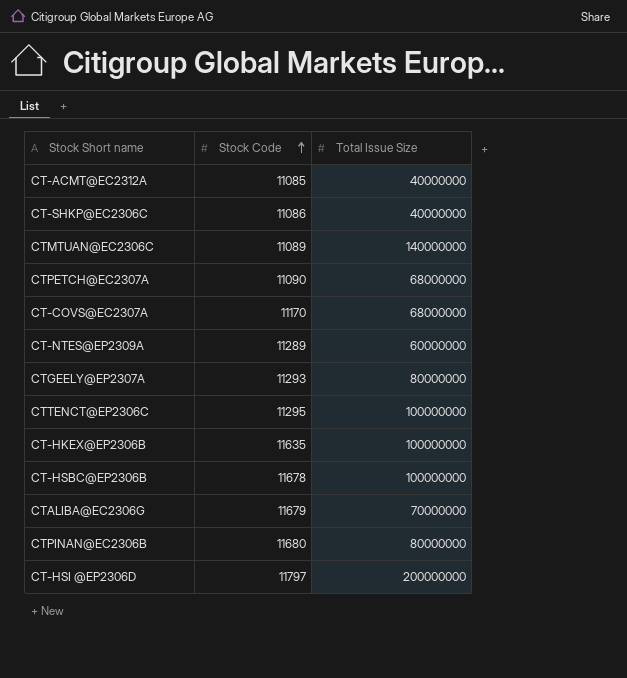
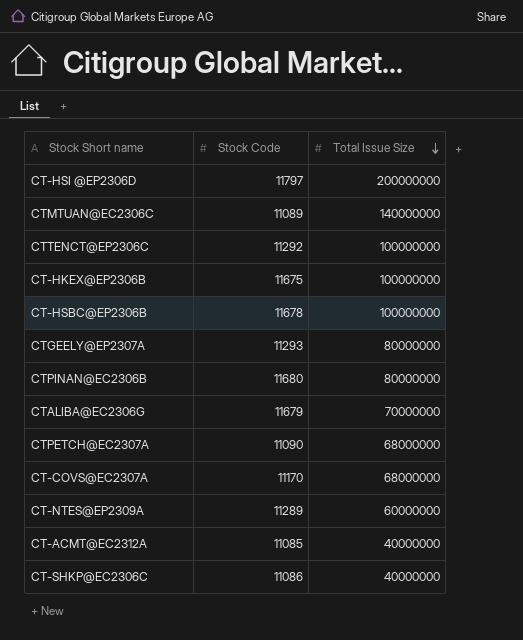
row order: Stock Code ascending -> Total Issue Size descending
CTTENCT@EP2306C | Stock Code: 11295 -> 11292
CT-HKEX@EP2306B | Stock Code: 11635 -> 11675

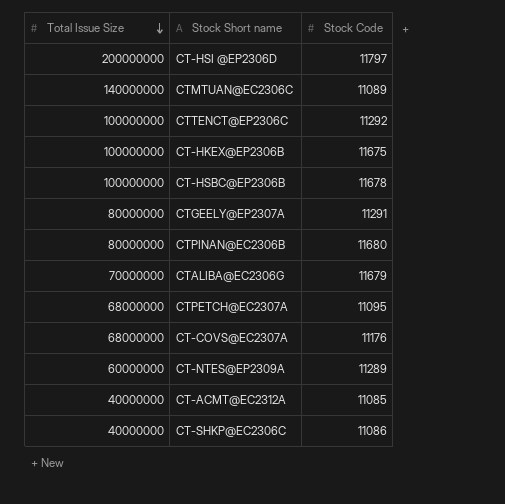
column Total Issue Size | position: 3 -> 1
CTGEELY@EP2307A | Stock Code: 11293 -> 11291
CTPETCH@EC2307A | Stock Code: 11090 -> 11095
CT-COVS@EC2307A | Stock Code: 11170 -> 11176

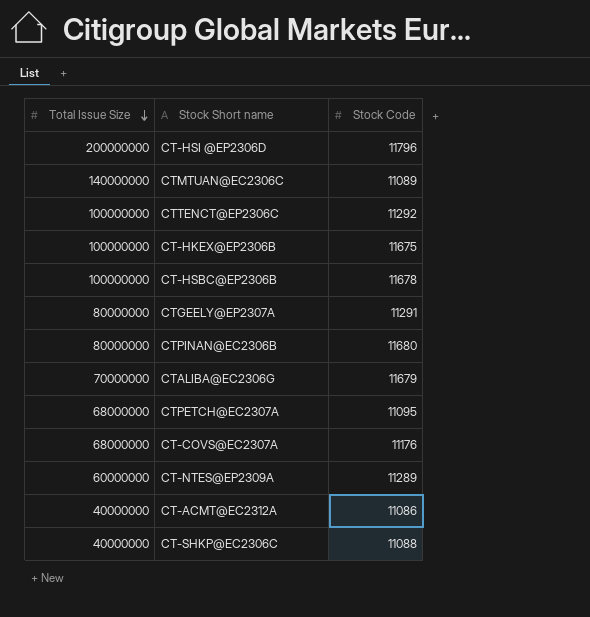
CT-HSI @EP2306D | Stock Code: 11797 -> 11796
CT-ACMT@EC2312A | Stock Code: 11085 -> 11086
CT-SHKP@EC2306C | Stock Code: 11086 -> 11088

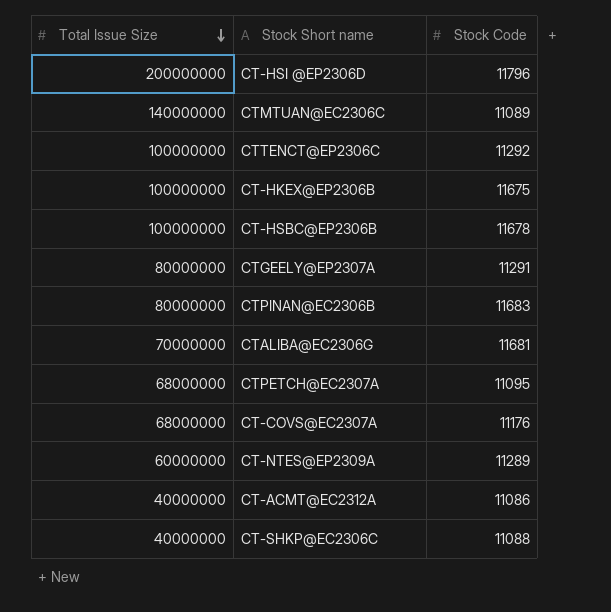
CTPINAN@EC2306B | Stock Code: 11680 -> 11683
CTALIBA@EC2306G | Stock Code: 11679 -> 11681

